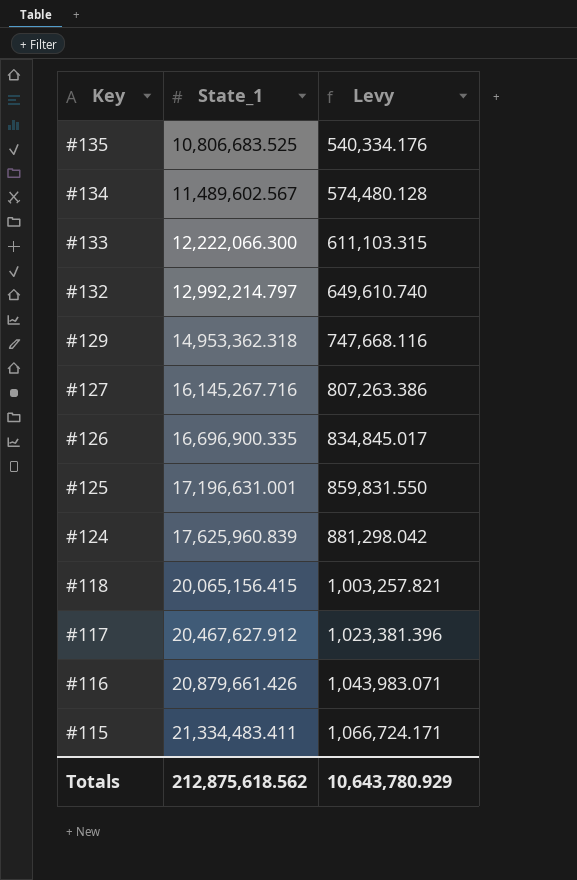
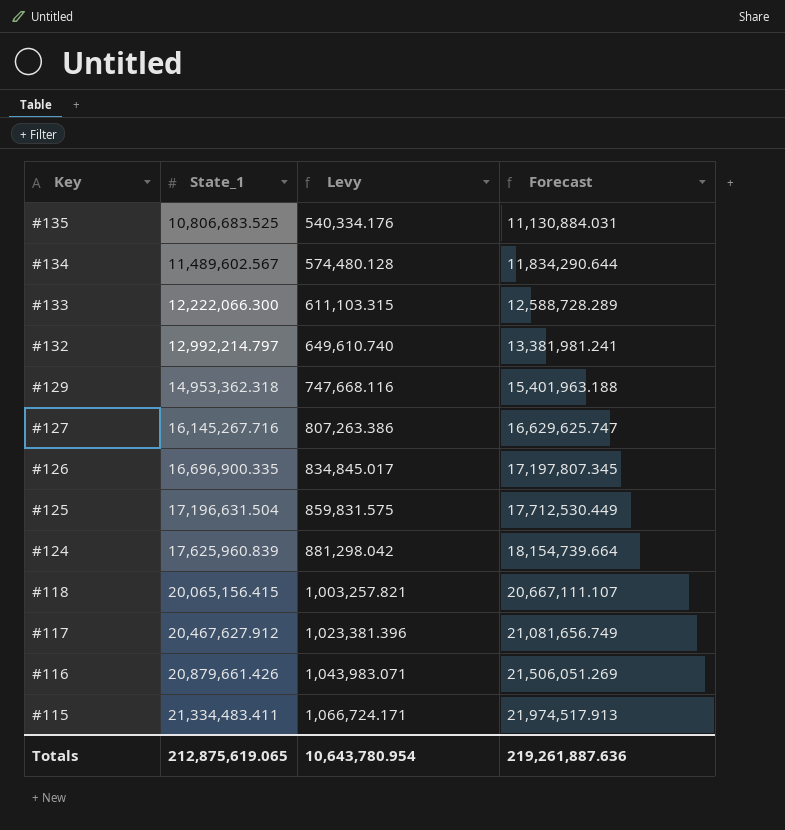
column Forecast | formula: none -> [State_1] * 1.03
#125 | State_1: 17,196,631.001 -> 17,196,631.504
#125 | Levy: 859,831.550 -> 859,831.575
Totals | State_1: 212,875,618.562 -> 212,875,619.065
Totals | Levy: 10,643,780.929 -> 10,643,780.954

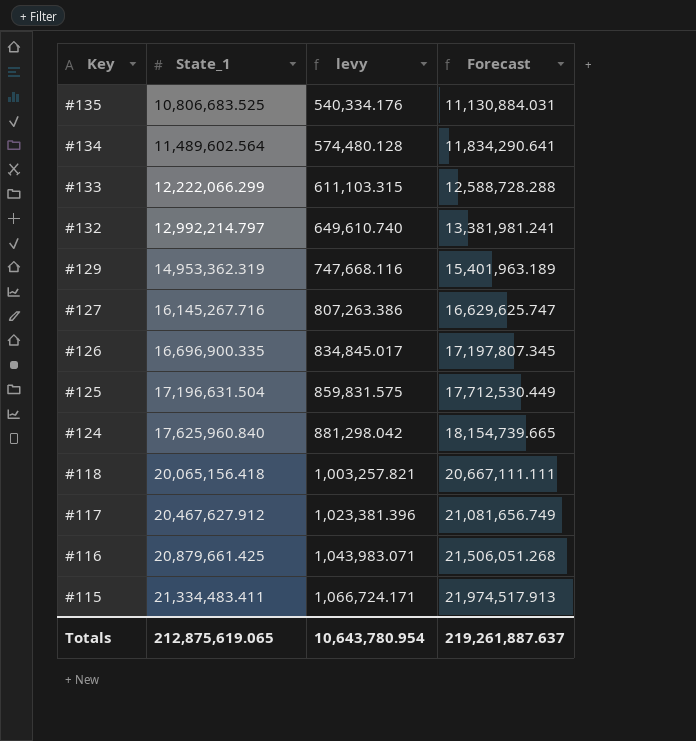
column name: Levy -> levy
#134 | State_1: 11,489,602.567 -> 11,489,602.564
#134 | Forecast: 11,834,290.644 -> 11,834,290.641
#133 | State_1: 12,222,066.300 -> 12,222,066.299
#133 | Forecast: 12,588,728.289 -> 12,588,728.288
#129 | State_1: 14,953,362.318 -> 14,953,362.319
#129 | Forecast: 15,401,963.188 -> 15,401,963.189
#124 | State_1: 17,625,960.839 -> 17,625,960.840
#124 | Forecast: 18,154,739.664 -> 18,154,739.665
#118 | State_1: 20,065,156.415 -> 20,065,156.418
#118 | Forecast: 20,667,111.107 -> 20,667,111.111
#116 | State_1: 20,879,661.426 -> 20,879,661.425
#116 | Forecast: 21,506,051.269 -> 21,506,051.268
Totals | Forecast: 219,261,887.636 -> 219,261,887.637

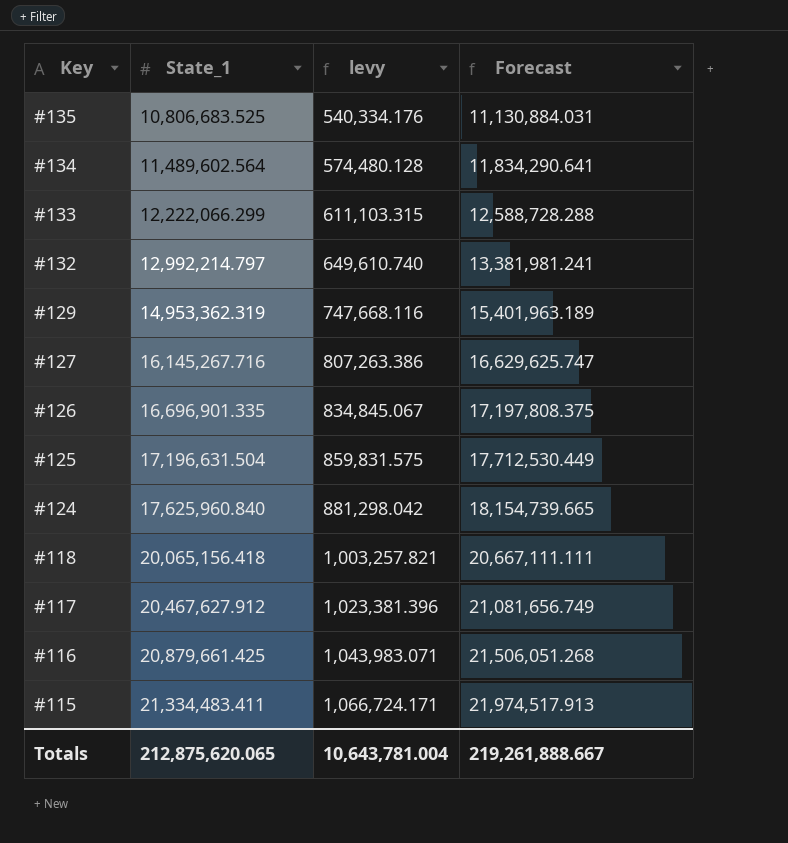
#126 | State_1: 16,696,900.335 -> 16,696,901.335
#126 | levy: 834,845.017 -> 834,845.067
#126 | Forecast: 17,197,807.345 -> 17,197,808.375
Totals | State_1: 212,875,619.065 -> 212,875,620.065
Totals | levy: 10,643,780.954 -> 10,643,781.004
Totals | Forecast: 219,261,887.637 -> 219,261,888.667

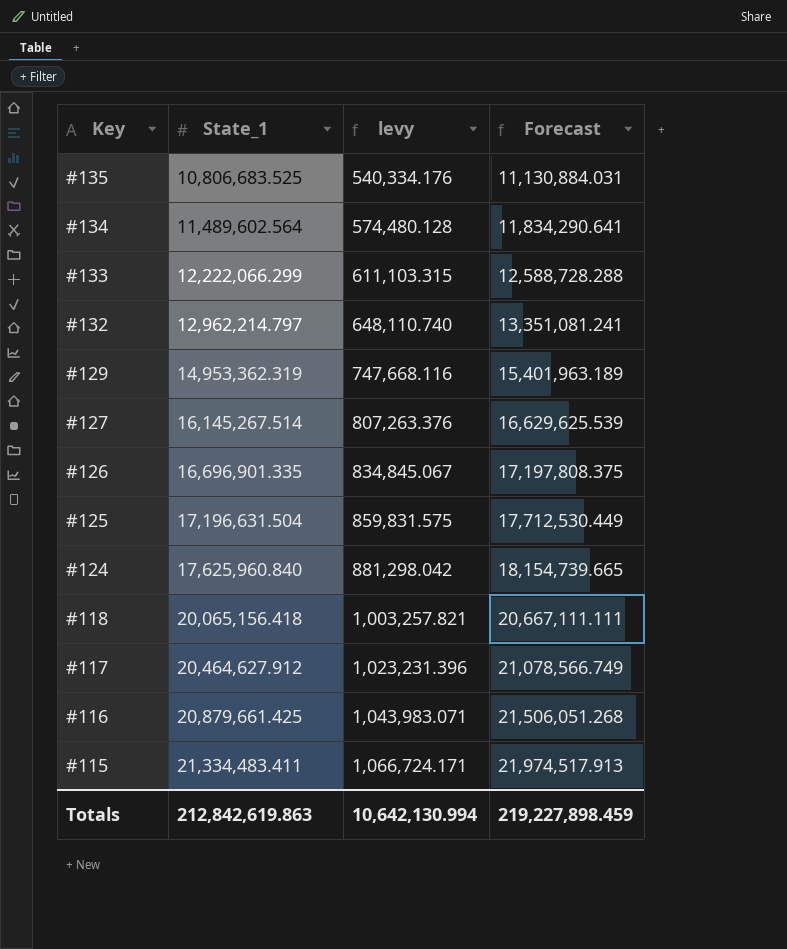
#132 | State_1: 12,992,214.797 -> 12,962,214.797
#132 | levy: 649,610.740 -> 648,110.740
#132 | Forecast: 13,381,981.241 -> 13,351,081.241
#127 | State_1: 16,145,267.716 -> 16,145,267.514
#127 | levy: 807,263.386 -> 807,263.376
#127 | Forecast: 16,629,625.747 -> 16,629,625.539
#117 | State_1: 20,467,627.912 -> 20,464,627.912
#117 | levy: 1,023,381.396 -> 1,023,231.396
#117 | Forecast: 21,081,656.749 -> 21,078,566.749
Totals | State_1: 212,875,620.065 -> 212,842,619.863
Totals | levy: 10,643,781.004 -> 10,642,130.994
Totals | Forecast: 219,261,888.667 -> 219,227,898.459

